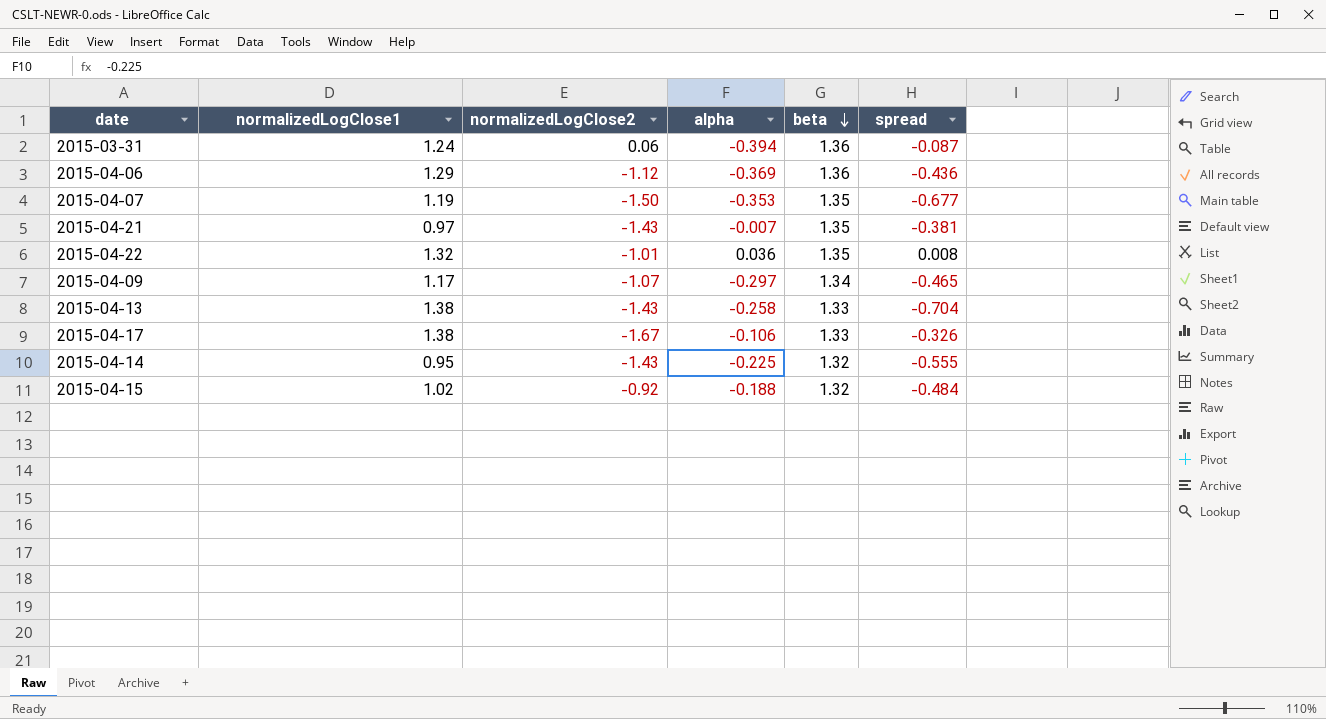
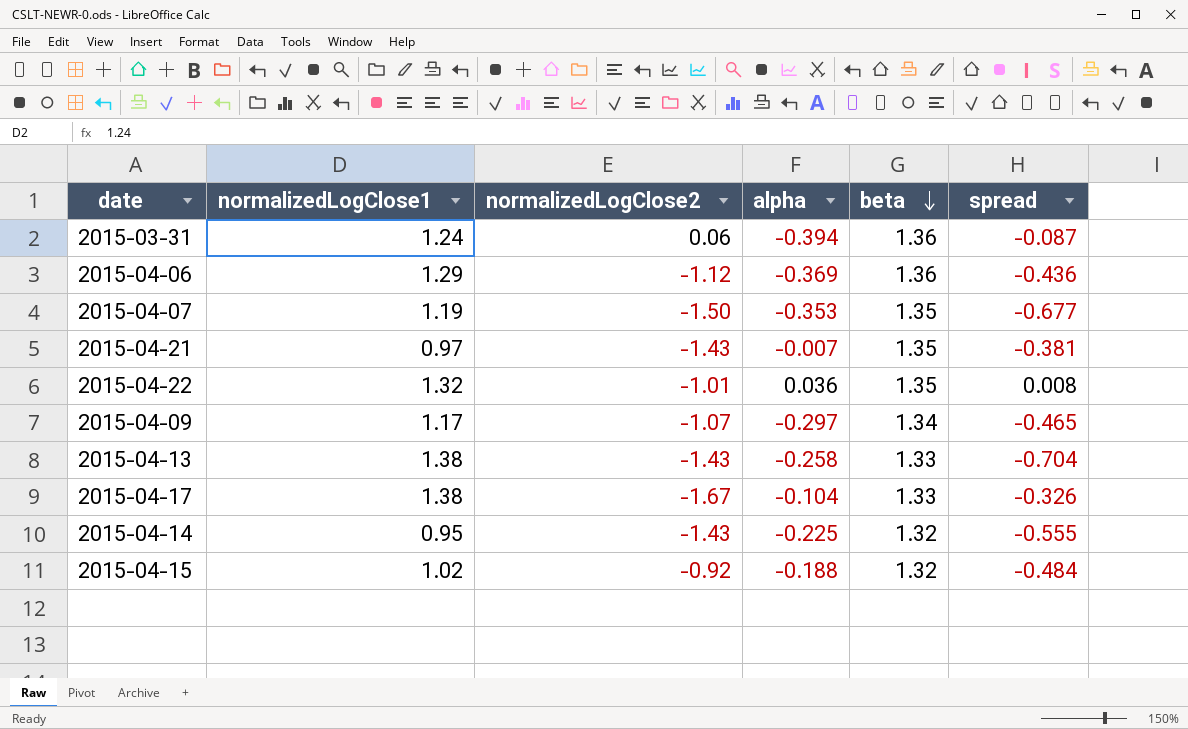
2015-04-17 | alpha: -0.106 -> -0.104

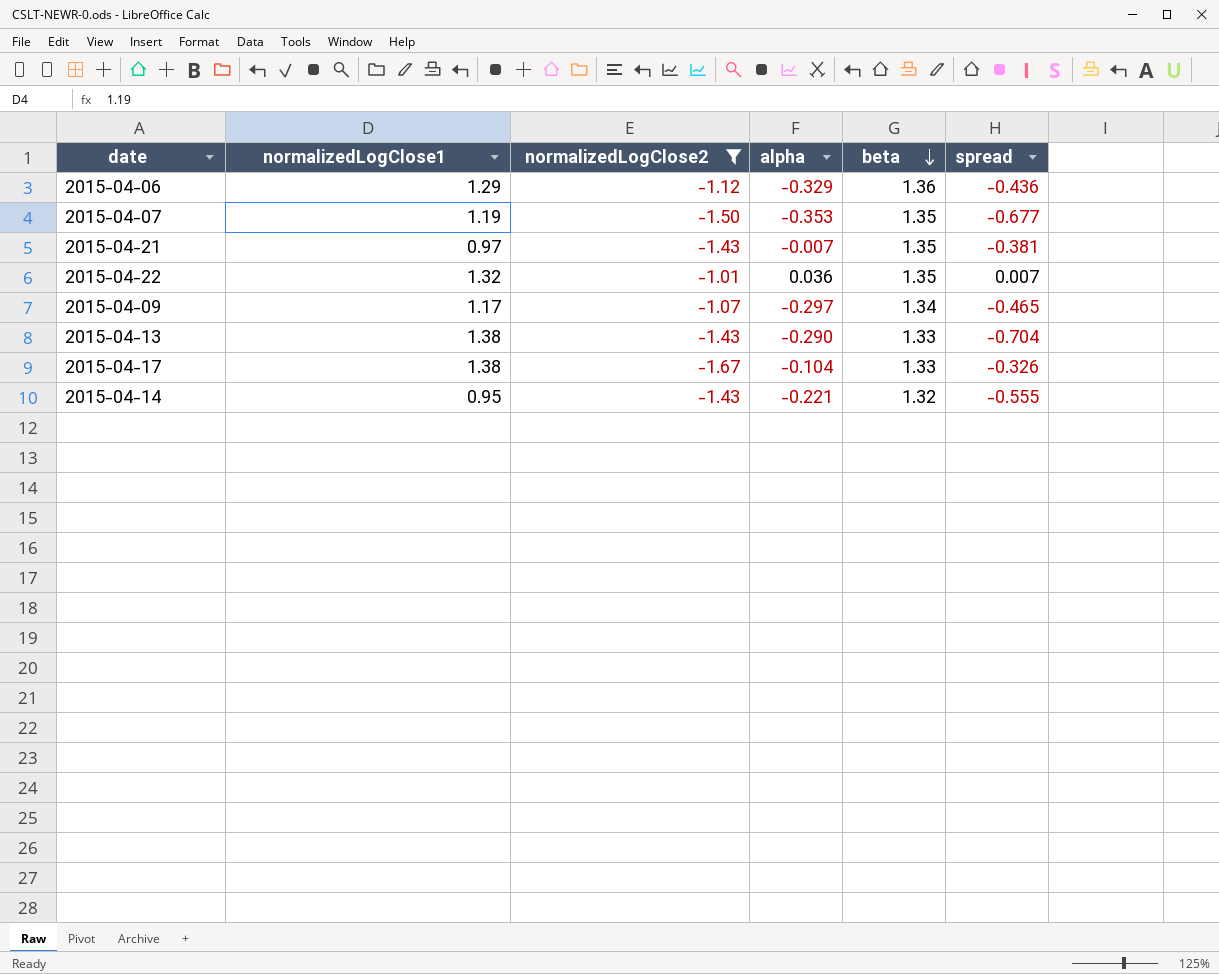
filter: none -> normalizedLogClose2 <= -1.01
2015-04-06 | alpha: -0.369 -> -0.329
2015-04-22 | spread: 0.008 -> 0.007
2015-04-13 | alpha: -0.258 -> -0.290
2015-04-14 | alpha: -0.225 -> -0.221

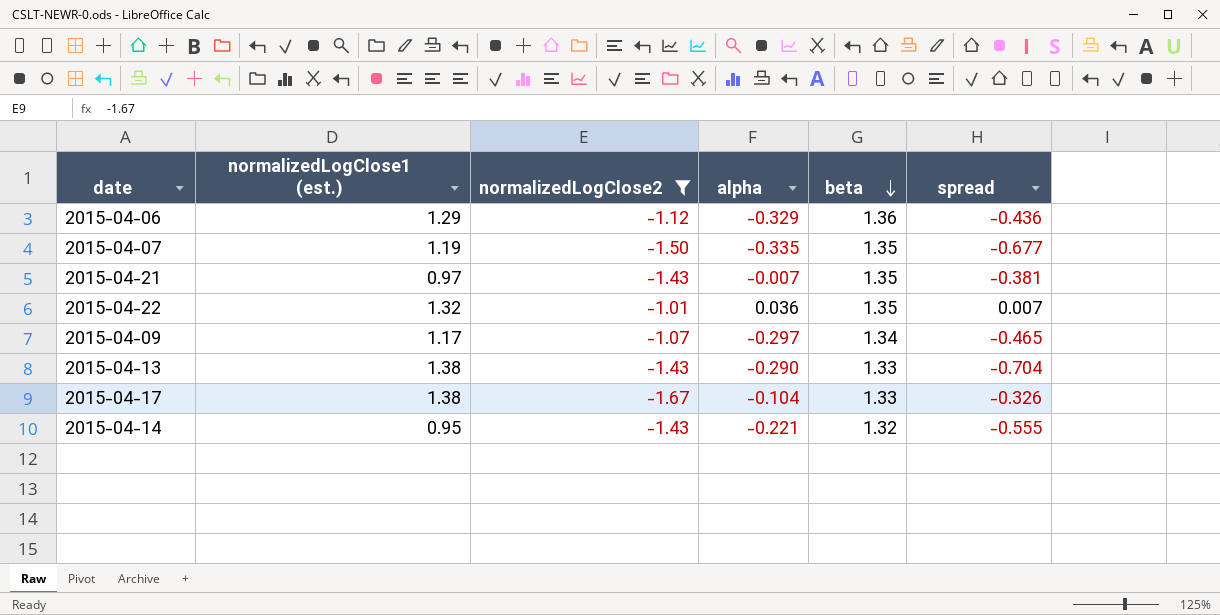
column name: normalizedLogClose1 -> normalizedLogClose1 (est.)
2015-04-07 | alpha: -0.353 -> -0.335

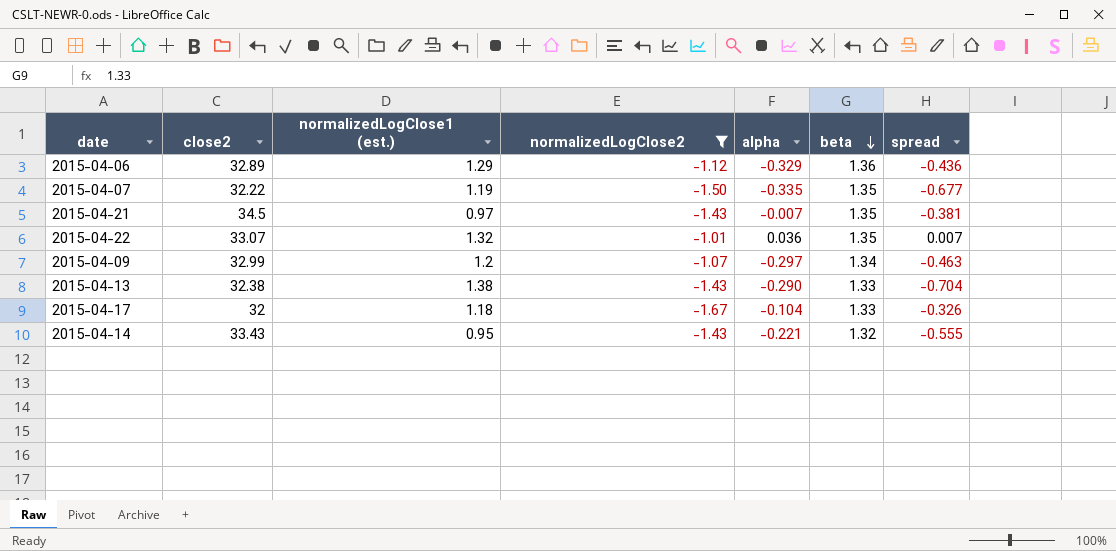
column close2 | position: none -> 2
2015-04-09 | normalizedLogClose1 (est.): 1.17 -> 1.2
2015-04-09 | spread: -0.465 -> -0.463
2015-04-17 | normalizedLogClose1 (est.): 1.38 -> 1.18

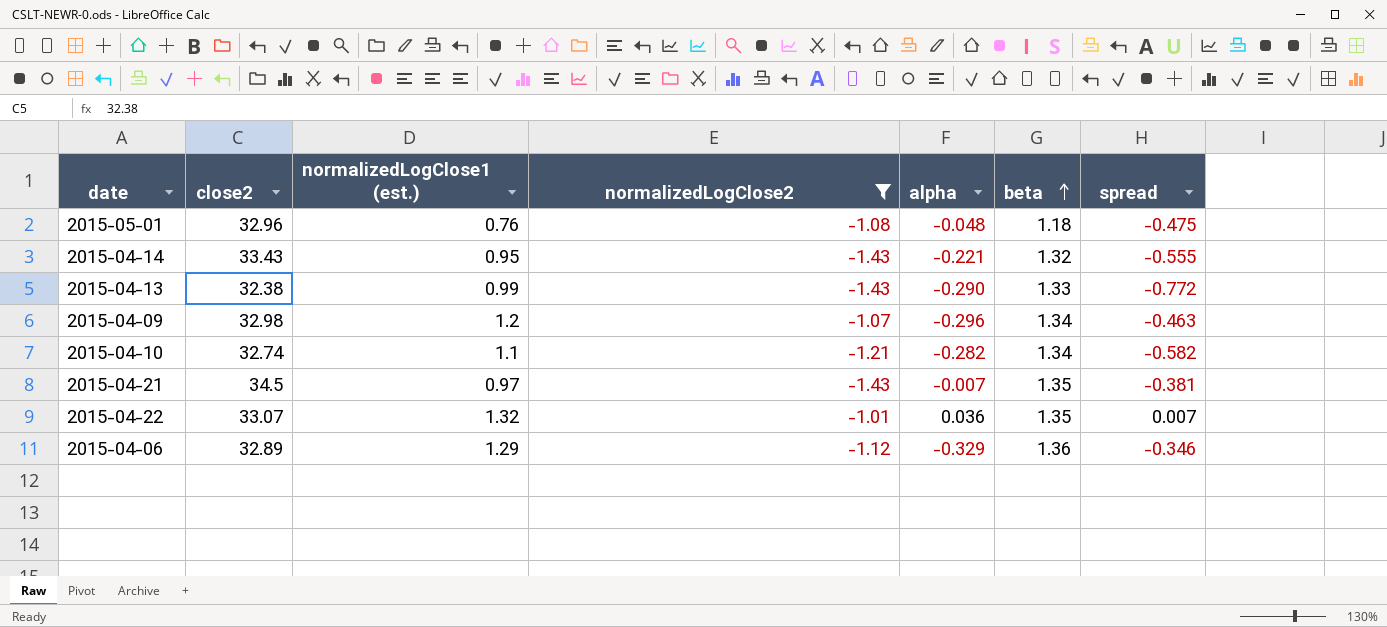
row order: beta descending -> beta ascending
row 2015-04-07: 32.22 | 1.19 | -1.50 | -0.335 | 1.35 | -0.677 -> none
row 2015-04-17: 32 | 1.18 | -1.67 | -0.104 | 1.33 | -0.326 -> none
row 2015-05-01: none -> 32.96 | 0.76 | -1.08 | -0.048 | 1.18 | -0.475
2015-04-13 | normalizedLogClose1 (est.): 1.38 -> 0.99
2015-04-13 | spread: -0.704 -> -0.772
2015-04-09 | close2: 32.99 -> 32.98
2015-04-09 | alpha: -0.297 -> -0.296
row 2015-04-10: none -> 32.74 | 1.1 | -1.21 | -0.282 | 1.34 | -0.582
2015-04-06 | spread: -0.436 -> -0.346

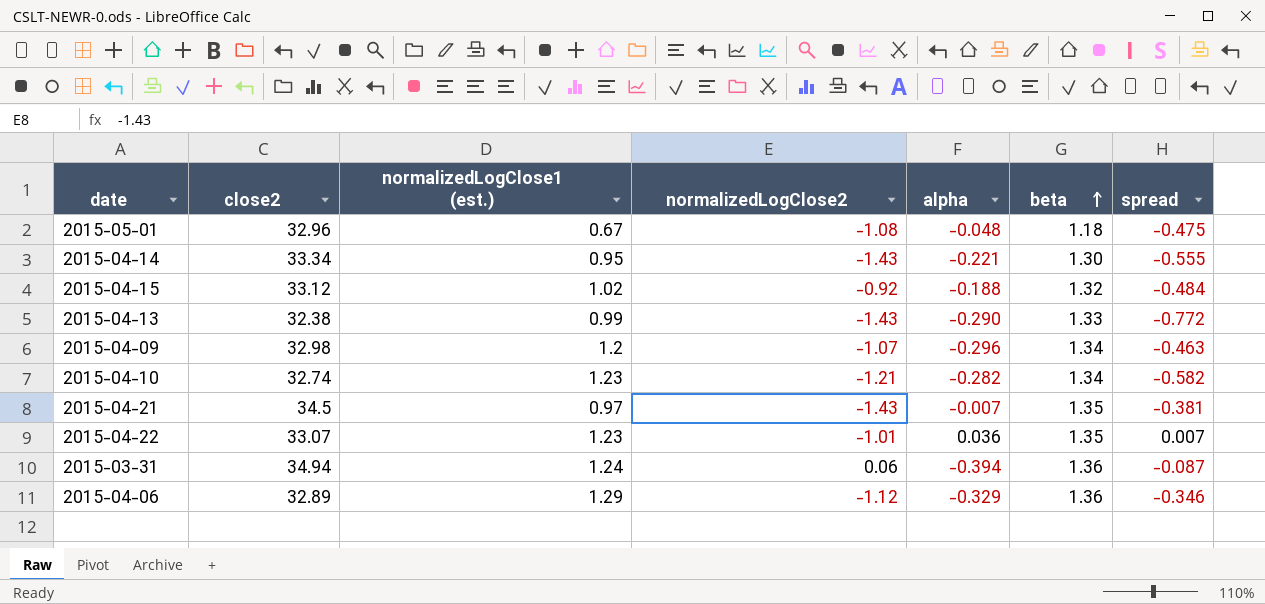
filter: normalizedLogClose2 <= -1.01 -> none
2015-05-01 | normalizedLogClose1 (est.): 0.76 -> 0.67
2015-04-14 | close2: 33.43 -> 33.34
2015-04-14 | beta: 1.32 -> 1.30
2015-04-10 | normalizedLogClose1 (est.): 1.1 -> 1.23
2015-04-22 | normalizedLogClose1 (est.): 1.32 -> 1.23

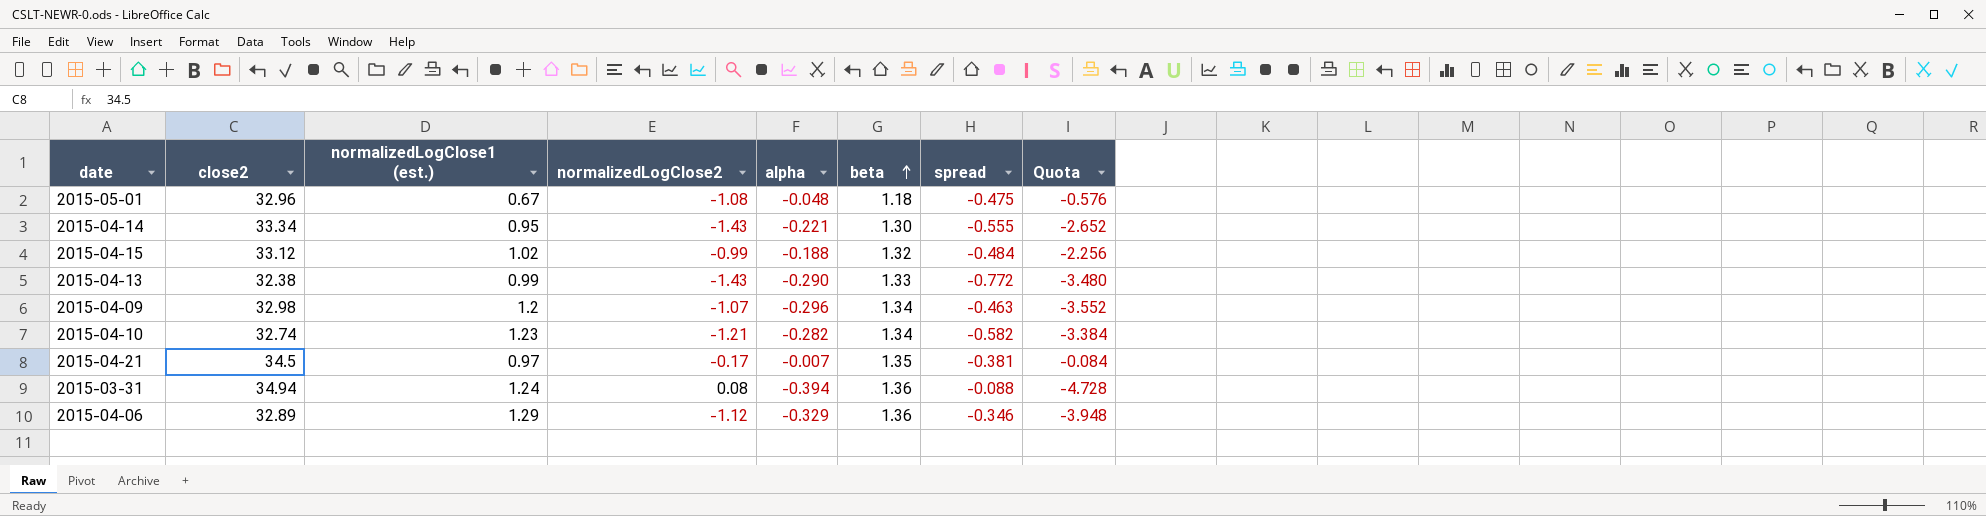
column Quota | formula: none -> [alpha] * 12
row 2015-04-22: 33.07 | 1.23 | -1.01 | 0.036 | 1.35 | 0.007 -> none
2015-04-15 | normalizedLogClose2: -0.92 -> -0.99
2015-04-21 | normalizedLogClose2: -1.43 -> -0.17
2015-03-31 | normalizedLogClose2: 0.06 -> 0.08
2015-03-31 | spread: -0.087 -> -0.088

